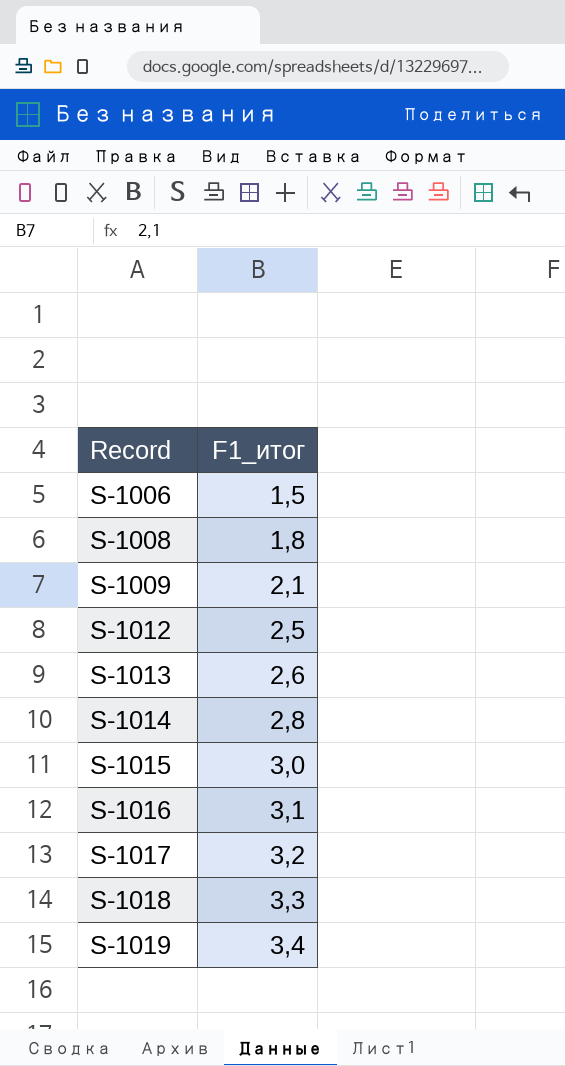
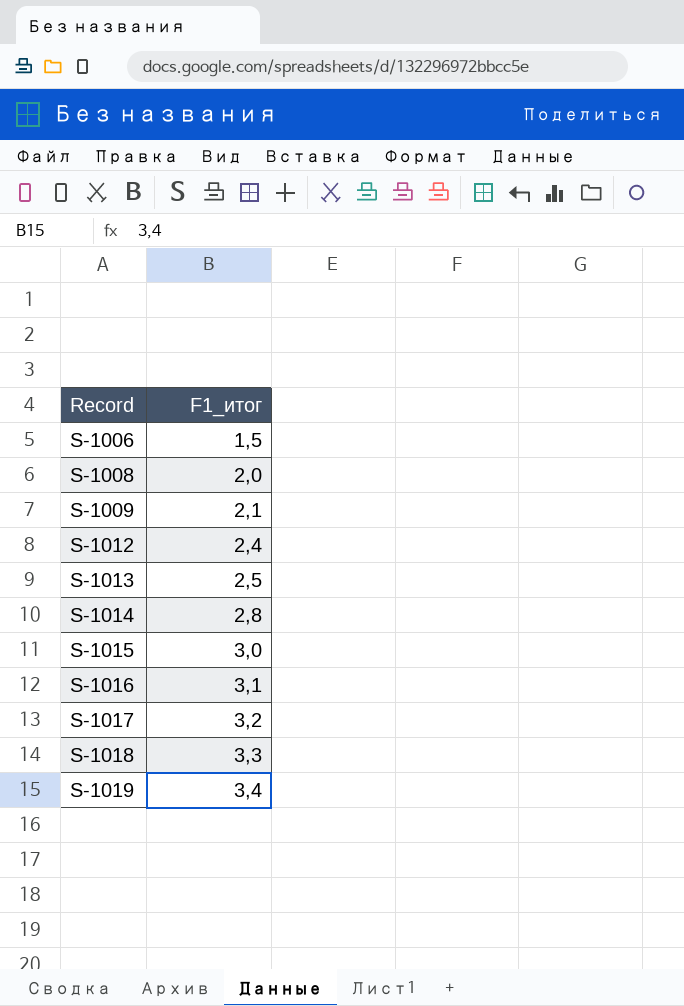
S-1008 | F1_итог: 1,8 -> 2,0
S-1012 | F1_итог: 2,5 -> 2,4
S-1013 | F1_итог: 2,6 -> 2,5

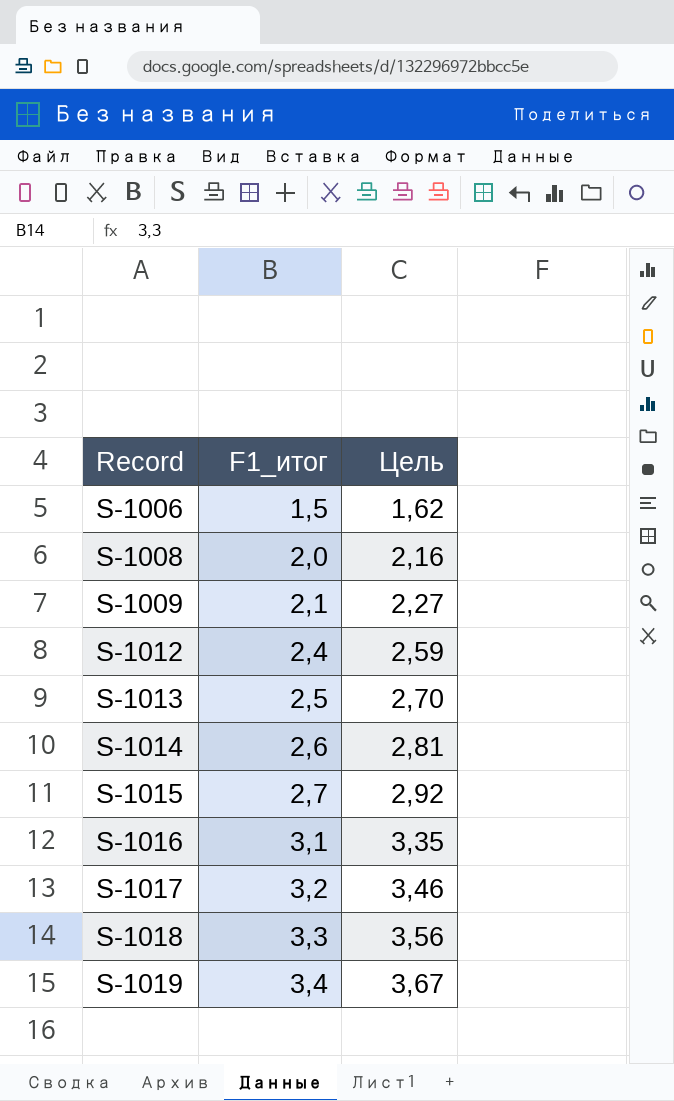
column Цель | formula: none -> [F1_итог] * 1,08
S-1014 | F1_итог: 2,8 -> 2,6
S-1015 | F1_итог: 3,0 -> 2,7

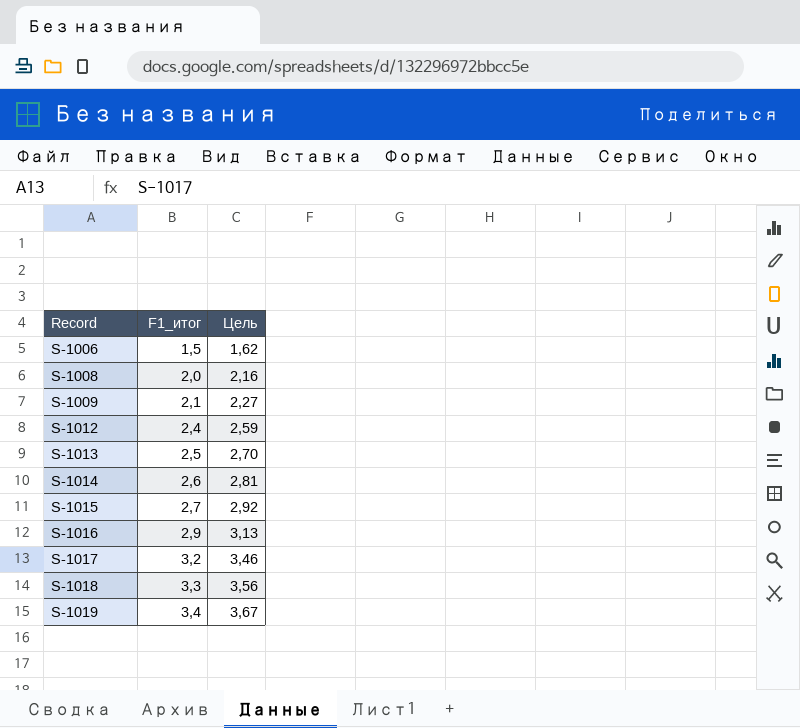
S-1016 | F1_итог: 3,1 -> 2,9
S-1016 | Цель: 3,35 -> 3,13

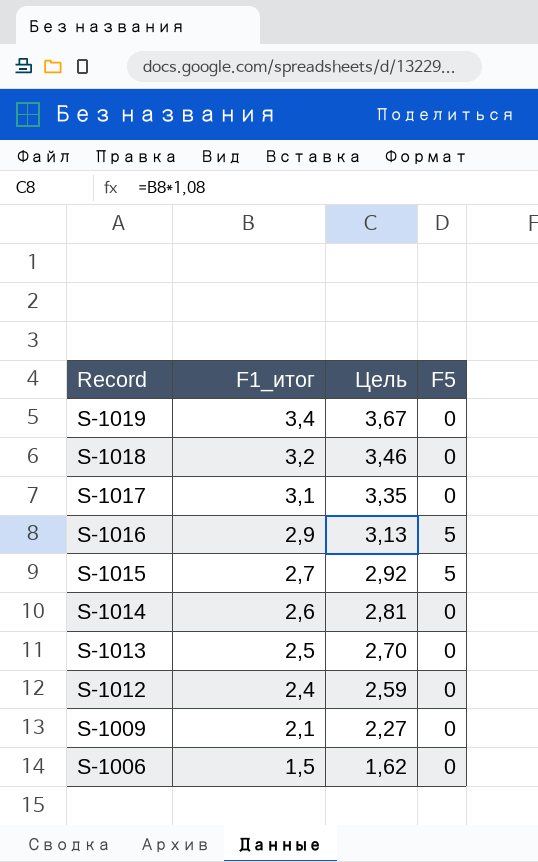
row order: Record ascending -> Record descending
column F5 | position: none -> 4
row S-1008: 2,0 | 2,16 -> none
S-1018 | F1_итог: 3,3 -> 3,2
S-1018 | Цель: 3,56 -> 3,46
S-1017 | F1_итог: 3,2 -> 3,1
S-1017 | Цель: 3,46 -> 3,35

